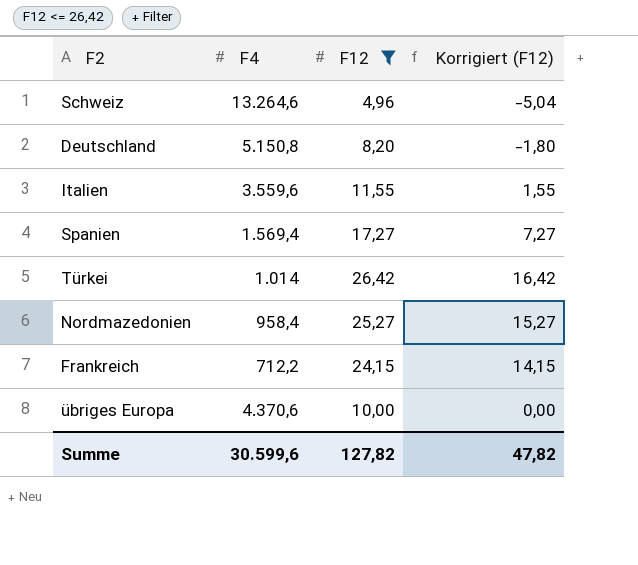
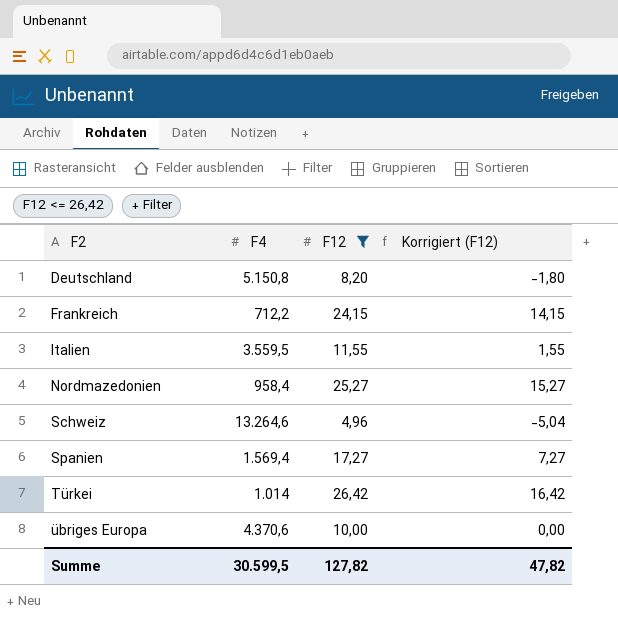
row order: none -> F2 ascending
Italien | F4: 3.559,6 -> 3.559,5
Summe | F4: 30.599,6 -> 30.599,5

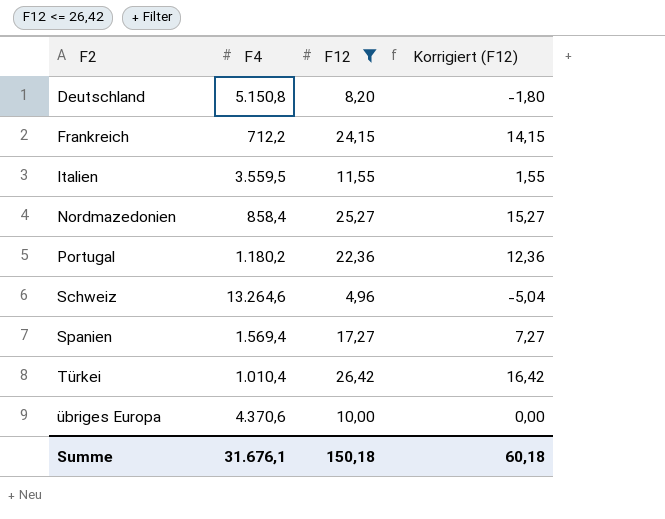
Nordmazedonien | F4: 958,4 -> 858,4
row Portugal: none -> 1.180,2 | 22,36 | 12,36
Türkei | F4: 1.014 -> 1.010,4
Summe | F4: 30.599,5 -> 31.676,1
Summe | F12: 127,82 -> 150,18
Summe | Korrigiert (F12): 47,82 -> 60,18

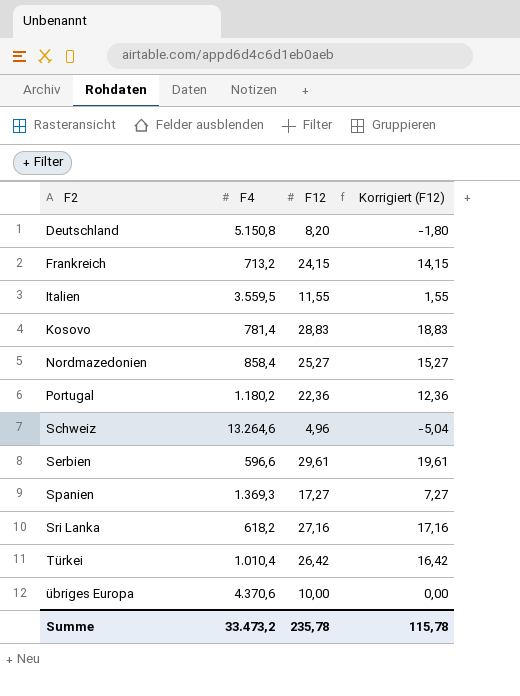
filter: F12 <= 26,42 -> none
Frankreich | F4: 712,2 -> 713,2
Spanien | F4: 1.569,4 -> 1.369,3
Summe | F4: 31.676,1 -> 33.473,2
Summe | F12: 150,18 -> 235,78
Summe | Korrigiert (F12): 60,18 -> 115,78

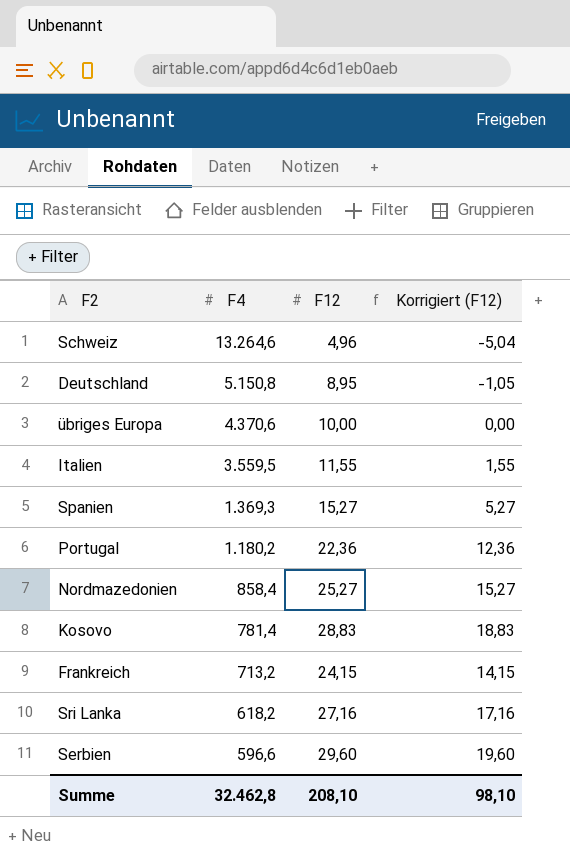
row order: F2 ascending -> F4 descending
row Türkei: 1.010,4 | 26,42 | 16,42 -> none
Deutschland | F12: 8,20 -> 8,95
Deutschland | Korrigiert (F12): -1,80 -> -1,05
Spanien | F12: 17,27 -> 15,27
Spanien | Korrigiert (F12): 7,27 -> 5,27
Serbien | F12: 29,61 -> 29,60
Serbien | Korrigiert (F12): 19,61 -> 19,60
Summe | F4: 33.473,2 -> 32.462,8
Summe | F12: 235,78 -> 208,10
Summe | Korrigiert (F12): 115,78 -> 98,10

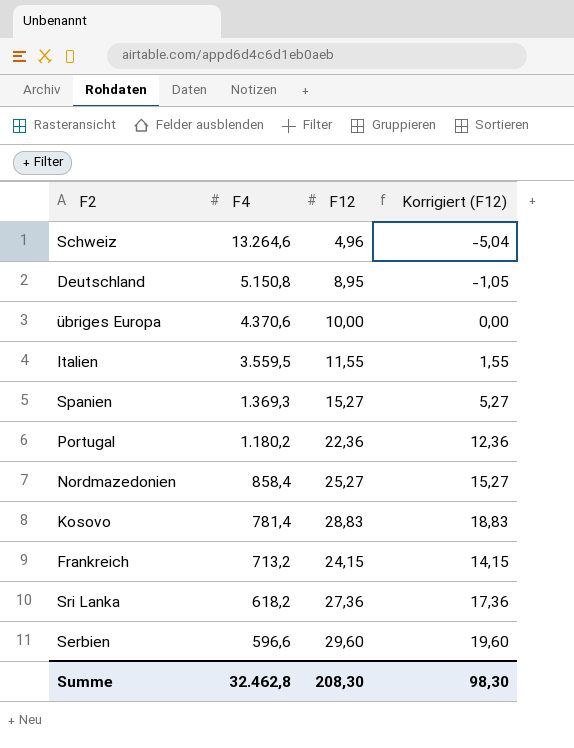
Sri Lanka | F12: 27,16 -> 27,36
Sri Lanka | Korrigiert (F12): 17,16 -> 17,36
Summe | F12: 208,10 -> 208,30
Summe | Korrigiert (F12): 98,10 -> 98,30

